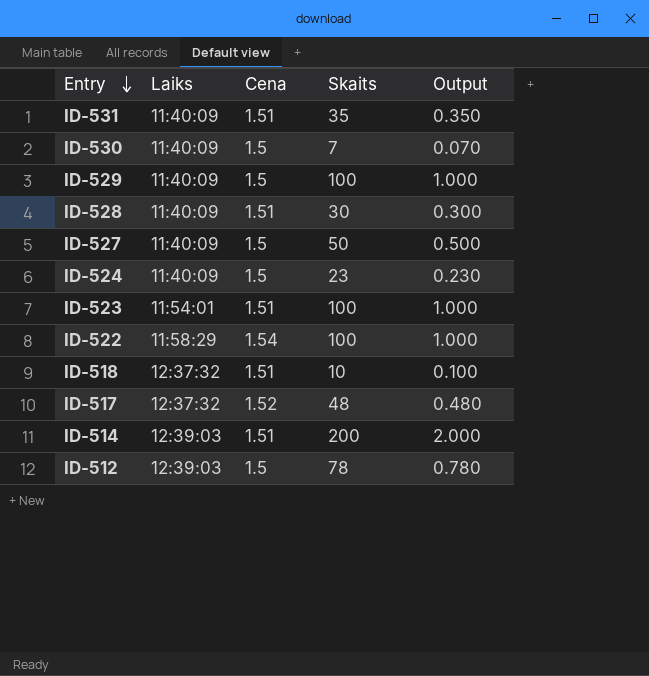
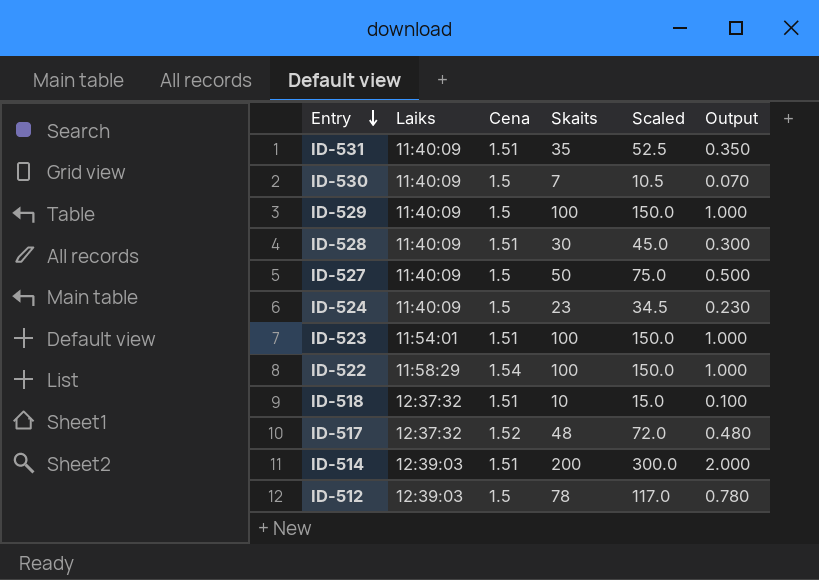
column Scaled | formula: none -> [Skaits] * 1.5

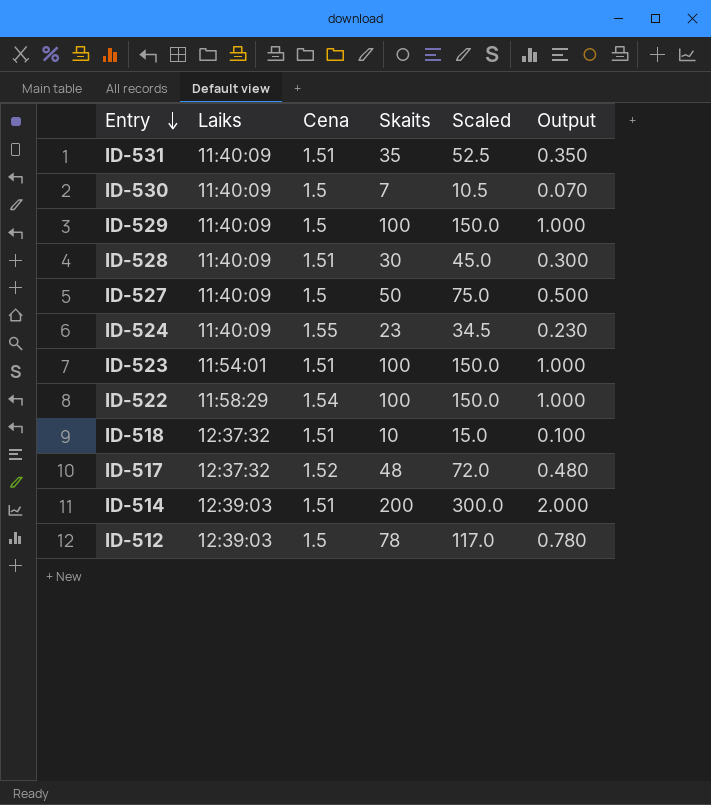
ID-524 | Cena: 1.5 -> 1.55

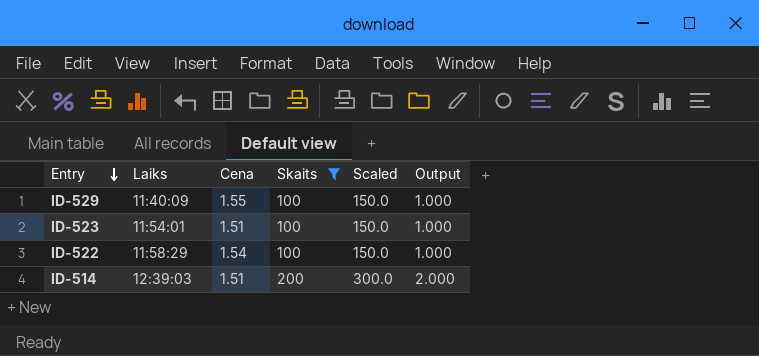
filter: none -> Skaits >= 100
ID-529 | Cena: 1.5 -> 1.55

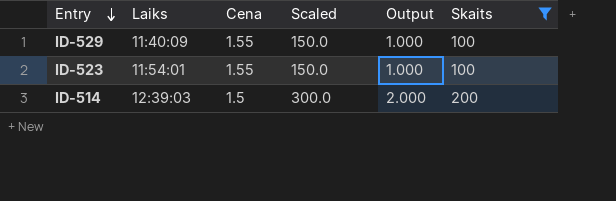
column Skaits | position: 4 -> 6
row ID-522: 11:58:29 | 1.54 | 100 | 150.0 | 1.000 -> none
ID-523 | Cena: 1.51 -> 1.55
ID-514 | Cena: 1.51 -> 1.5

